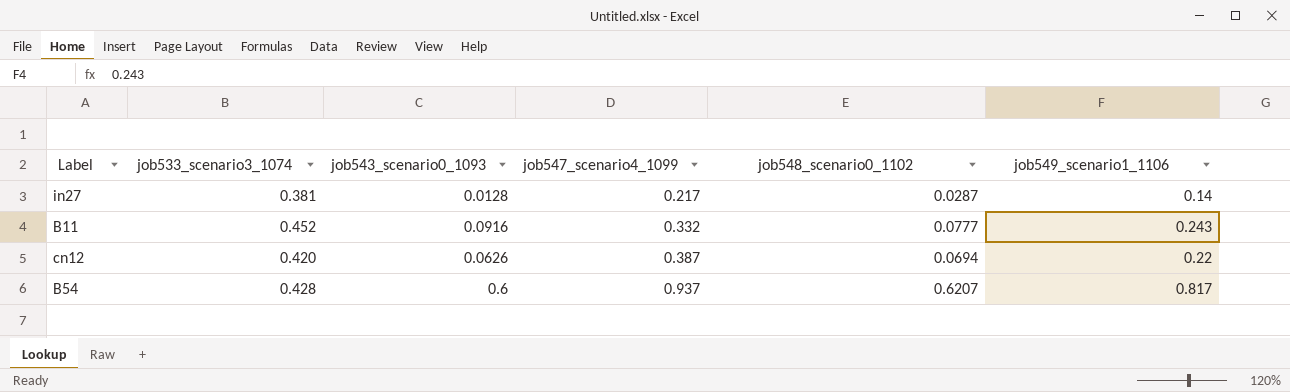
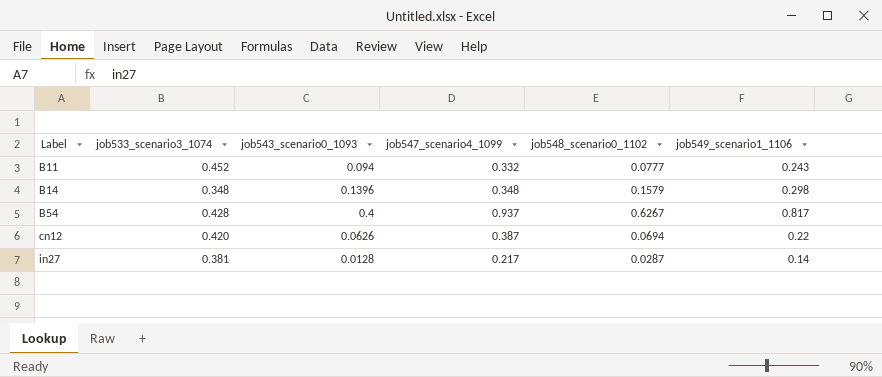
row order: job547_scenario4_1099 ascending -> Label ascending
B11 | job543_scenario0_1093: 0.0916 -> 0.094
row B14: none -> 0.348 | 0.1396 | 0.348 | 0.1579 | 0.298
B54 | job543_scenario0_1093: 0.6 -> 0.4
B54 | job548_scenario0_1102: 0.6207 -> 0.6267

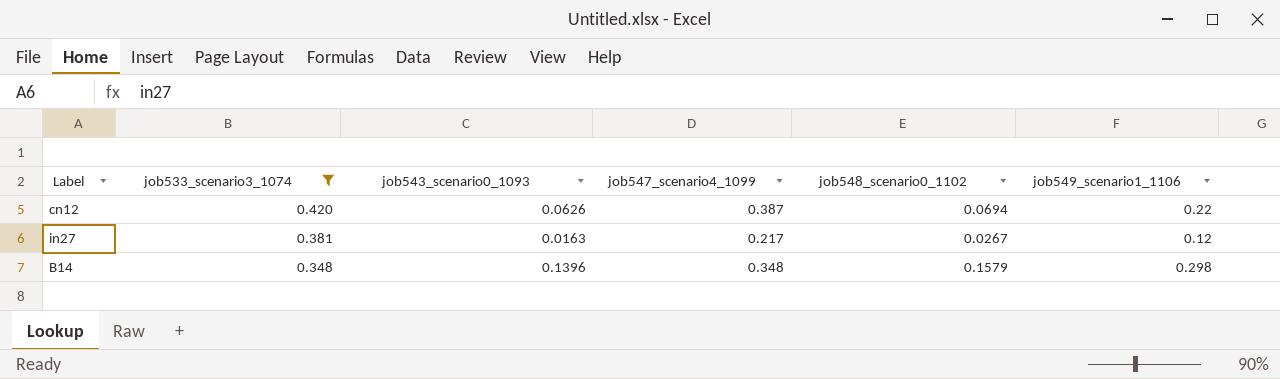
filter: none -> job533_scenario3_1074 <= 0.420
row order: Label ascending -> job533_scenario3_1074 descending
in27 | job543_scenario0_1093: 0.0128 -> 0.0163
in27 | job548_scenario0_1102: 0.0287 -> 0.0267
in27 | job549_scenario1_1106: 0.14 -> 0.12

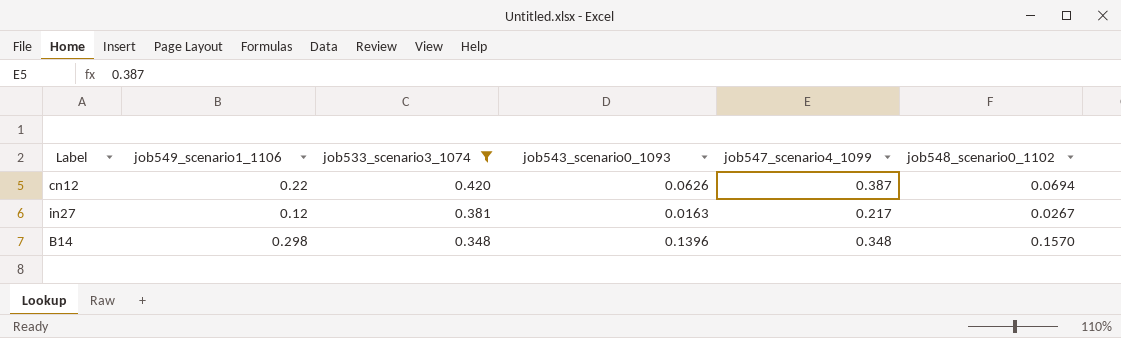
column job549_scenario1_1106 | position: 6 -> 2
B14 | job548_scenario0_1102: 0.1579 -> 0.1570

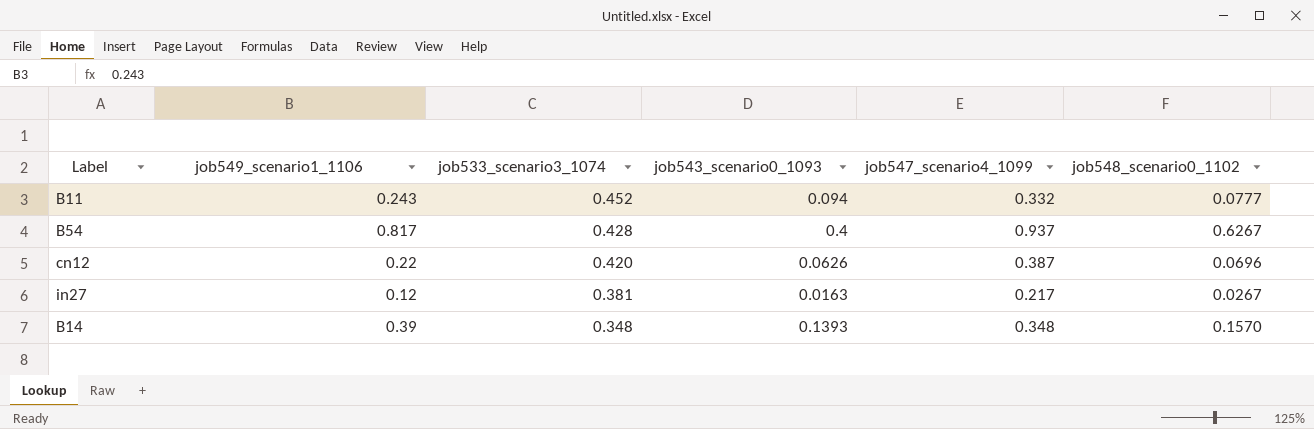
filter: job533_scenario3_1074 <= 0.420 -> none
cn12 | job548_scenario0_1102: 0.0694 -> 0.0696
B14 | job549_scenario1_1106: 0.298 -> 0.39
B14 | job543_scenario0_1093: 0.1396 -> 0.1393

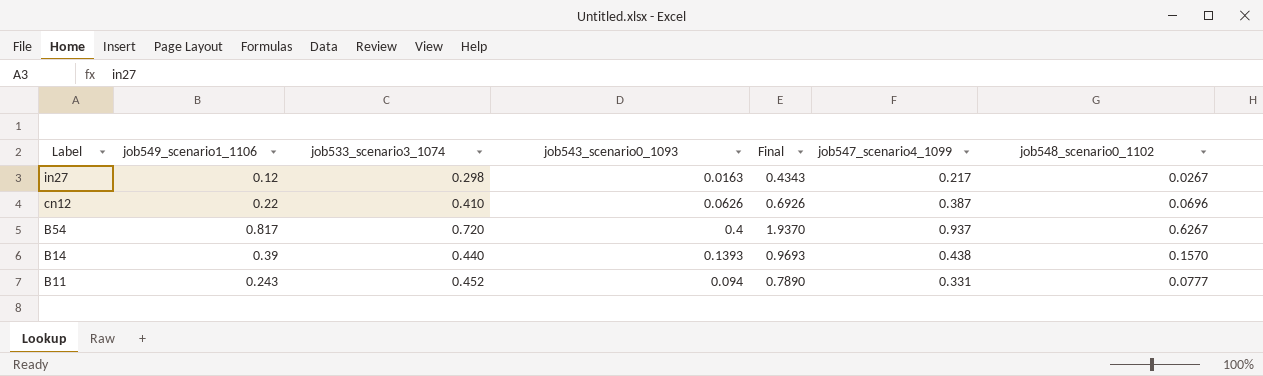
row order: job533_scenario3_1074 descending -> Label descending
column Final | formula: none -> [job549_scenario1_1106] + [job533_scenario3_1074] + [job543_scenario0_1093]
in27 | job533_scenario3_1074: 0.381 -> 0.298
cn12 | job533_scenario3_1074: 0.420 -> 0.410
B54 | job533_scenario3_1074: 0.428 -> 0.720
B14 | job533_scenario3_1074: 0.348 -> 0.440
B14 | job547_scenario4_1099: 0.348 -> 0.438
B11 | job547_scenario4_1099: 0.332 -> 0.331

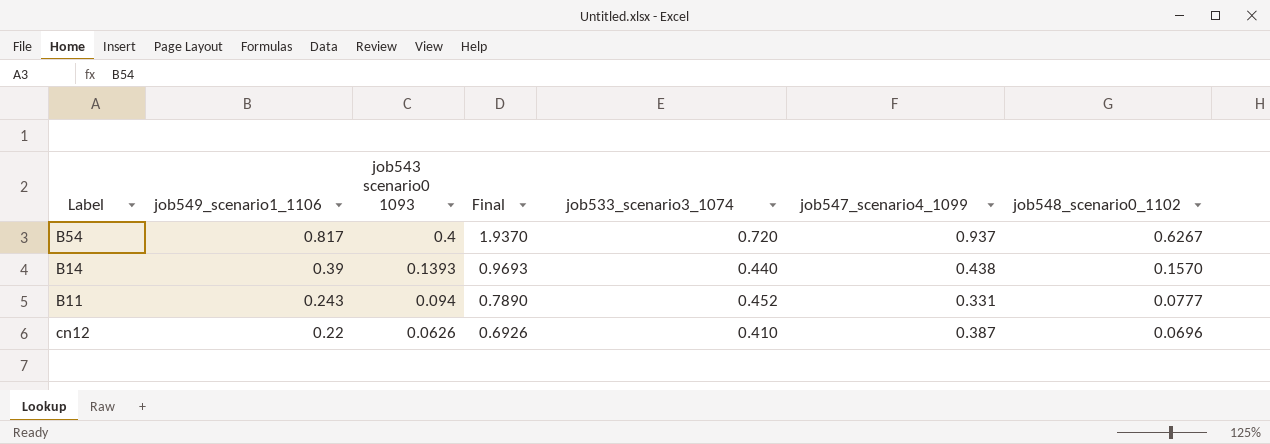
row order: Label descending -> job549_scenario1_1106 descending
column name: job543_scenario0_1093 -> job543 scenario0 1093
column job533_scenario3_1074 | position: 3 -> 5
row in27: 0.12 | 0.298 | 0.0163 | 0.4343 | 0.217 | 0.0267 -> none

